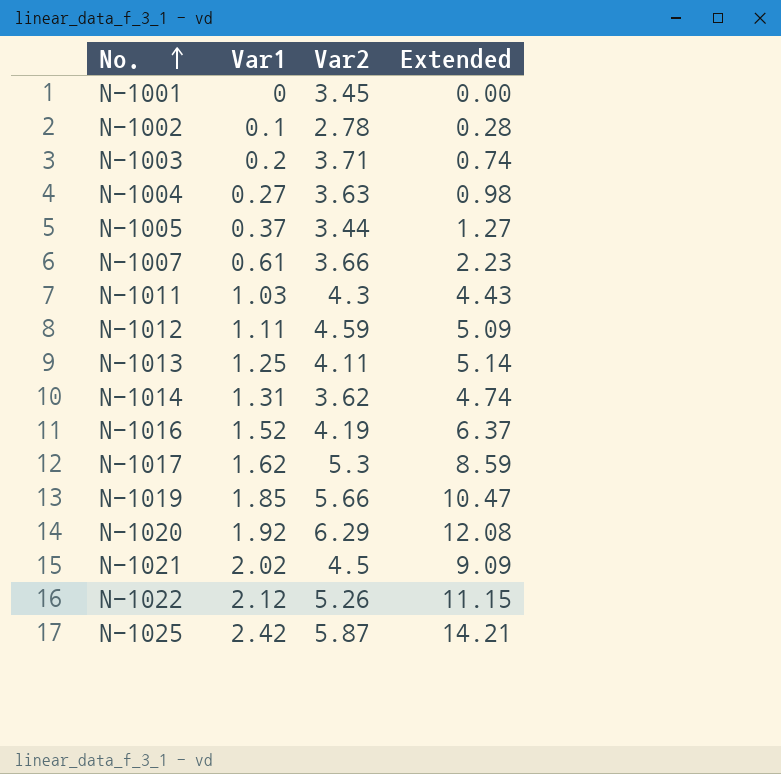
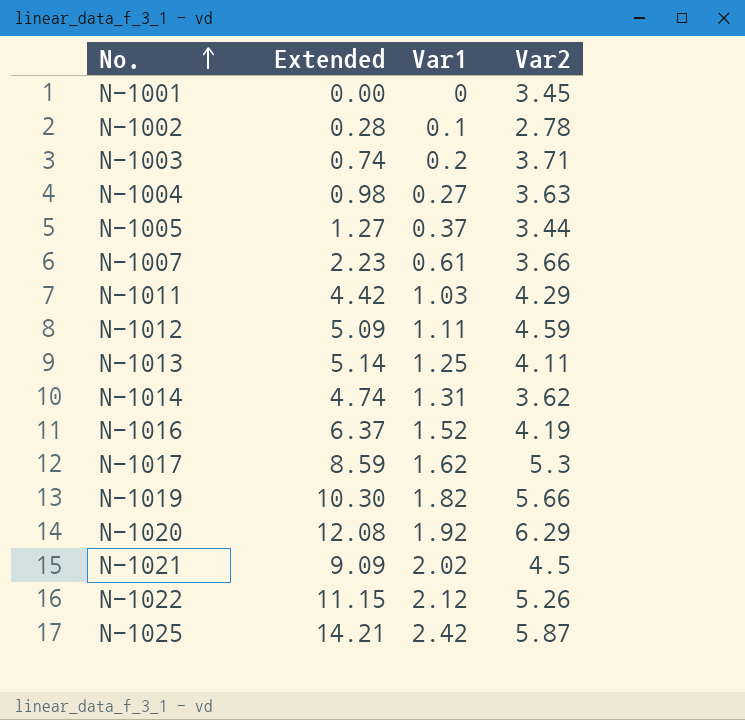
column Extended | position: 4 -> 2
N-1011 | Extended: 4.43 -> 4.42
N-1011 | Var2: 4.3 -> 4.29
N-1019 | Extended: 10.47 -> 10.30
N-1019 | Var1: 1.85 -> 1.82

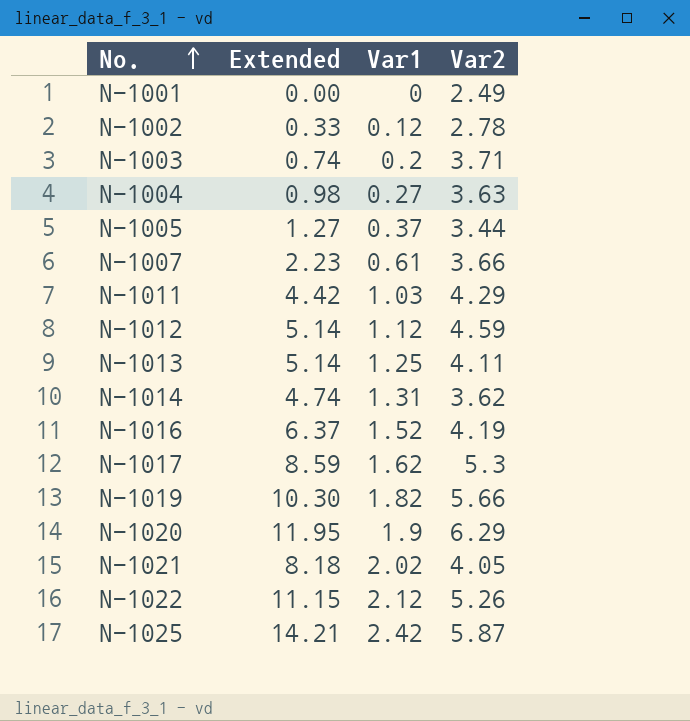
N-1001 | Var2: 3.45 -> 2.49
N-1002 | Extended: 0.28 -> 0.33
N-1002 | Var1: 0.1 -> 0.12
N-1012 | Extended: 5.09 -> 5.14
N-1012 | Var1: 1.11 -> 1.12
N-1020 | Extended: 12.08 -> 11.95
N-1020 | Var1: 1.92 -> 1.9
N-1021 | Extended: 9.09 -> 8.18
N-1021 | Var2: 4.5 -> 4.05

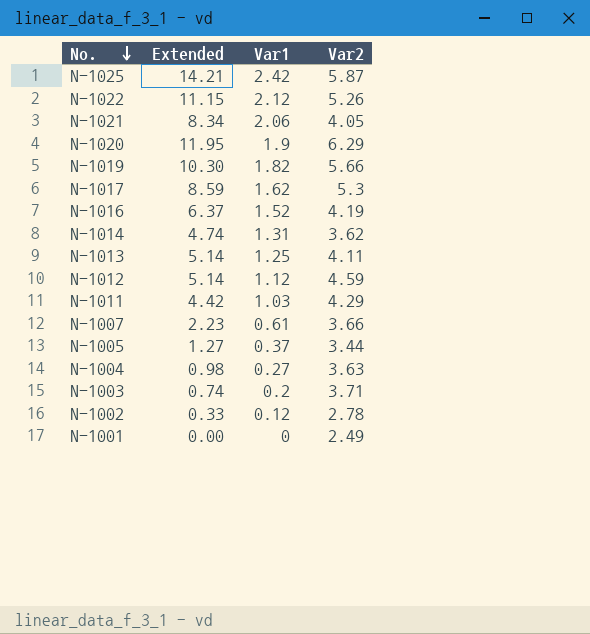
row order: No. ascending -> No. descending
N-1021 | Extended: 8.18 -> 8.34
N-1021 | Var1: 2.02 -> 2.06

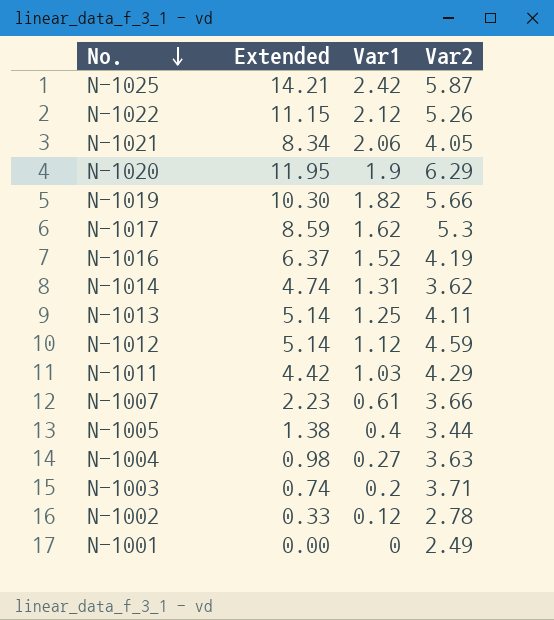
N-1005 | Extended: 1.27 -> 1.38
N-1005 | Var1: 0.37 -> 0.4

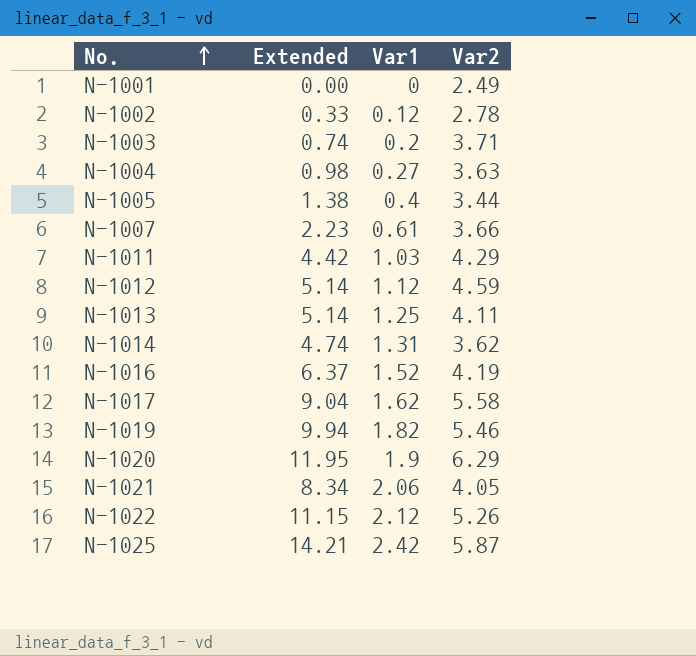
row order: No. descending -> No. ascending
N-1017 | Extended: 8.59 -> 9.04
N-1017 | Var2: 5.3 -> 5.58
N-1019 | Extended: 10.30 -> 9.94
N-1019 | Var2: 5.66 -> 5.46

